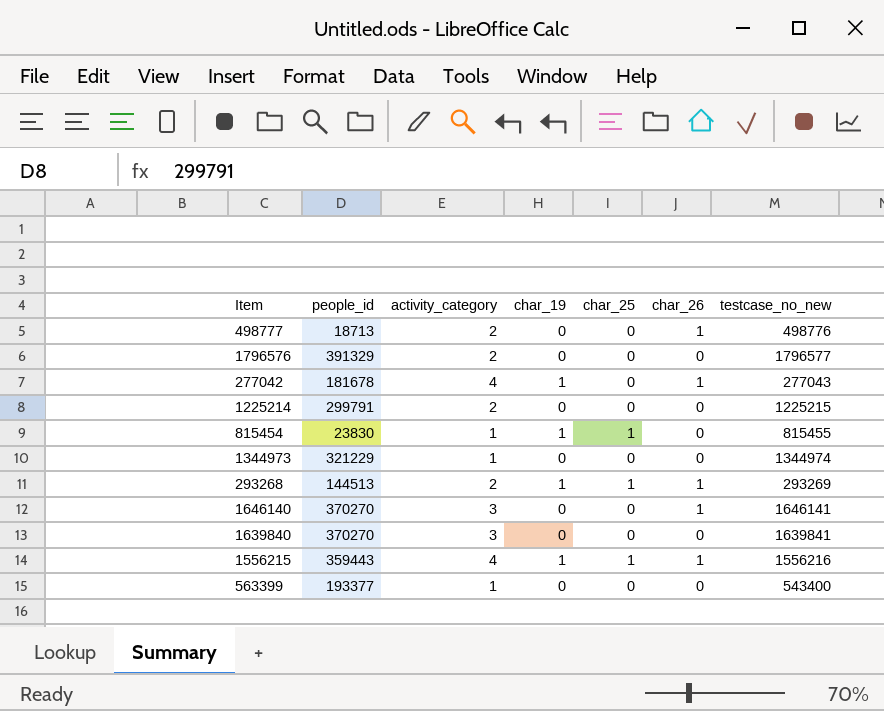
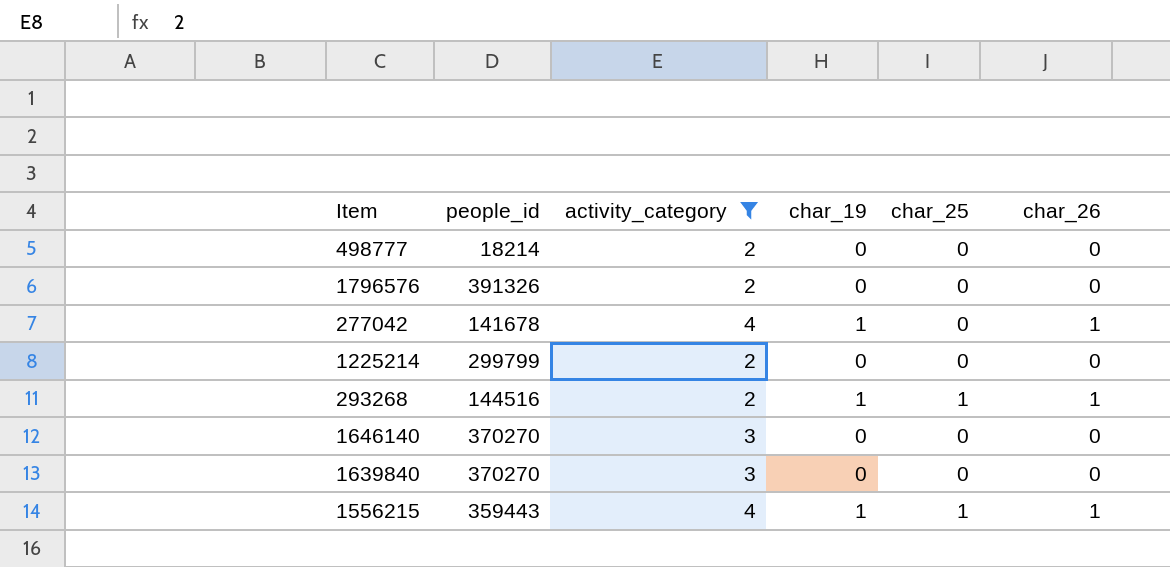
filter: none -> activity_category != 1
column testcase_no_new | position: 7 -> none
498777 | people_id: 18713 -> 18214
498777 | char_26: 1 -> 0
1796576 | people_id: 391329 -> 391326
277042 | people_id: 181678 -> 141678
1225214 | people_id: 299791 -> 299799
293268 | people_id: 144513 -> 144516
1646140 | char_26: 1 -> 0

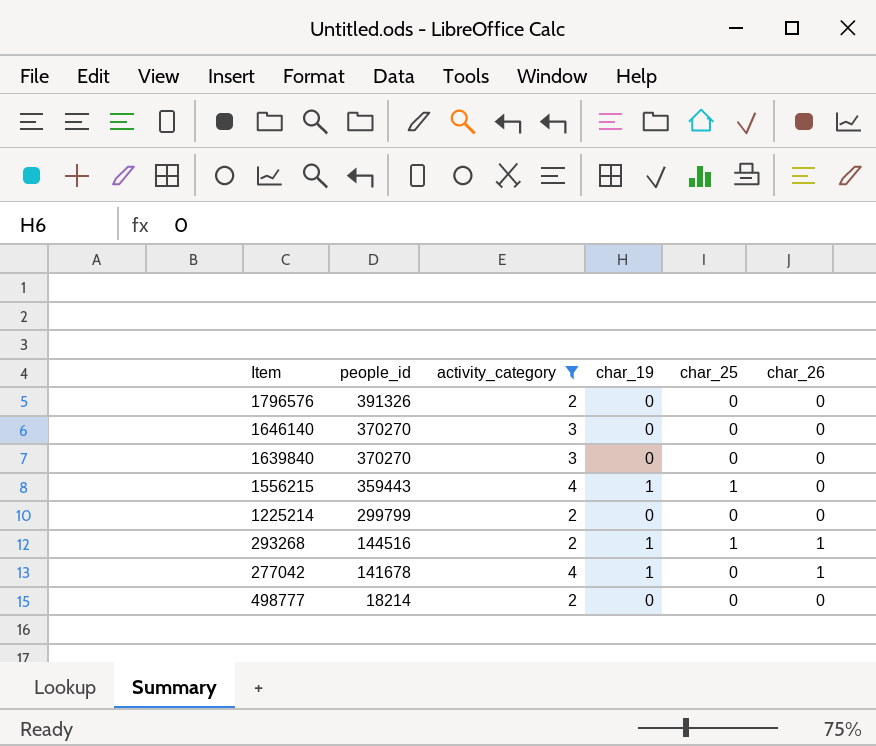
row order: none -> people_id descending
1556215 | char_26: 1 -> 0

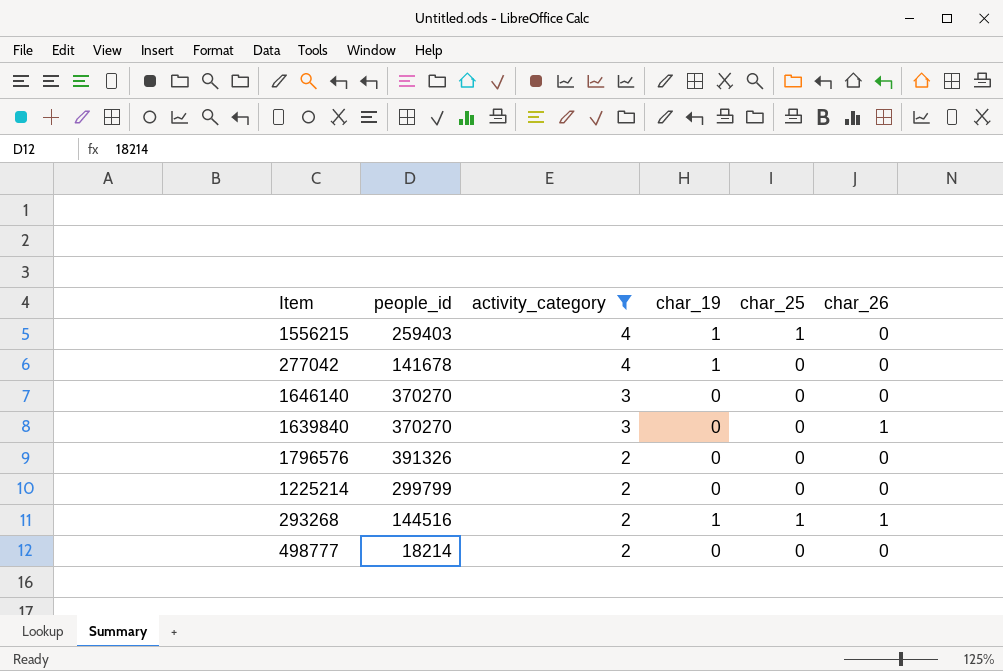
row order: people_id descending -> activity_category descending
1556215 | people_id: 359443 -> 259403
277042 | char_26: 1 -> 0
1639840 | char_26: 0 -> 1

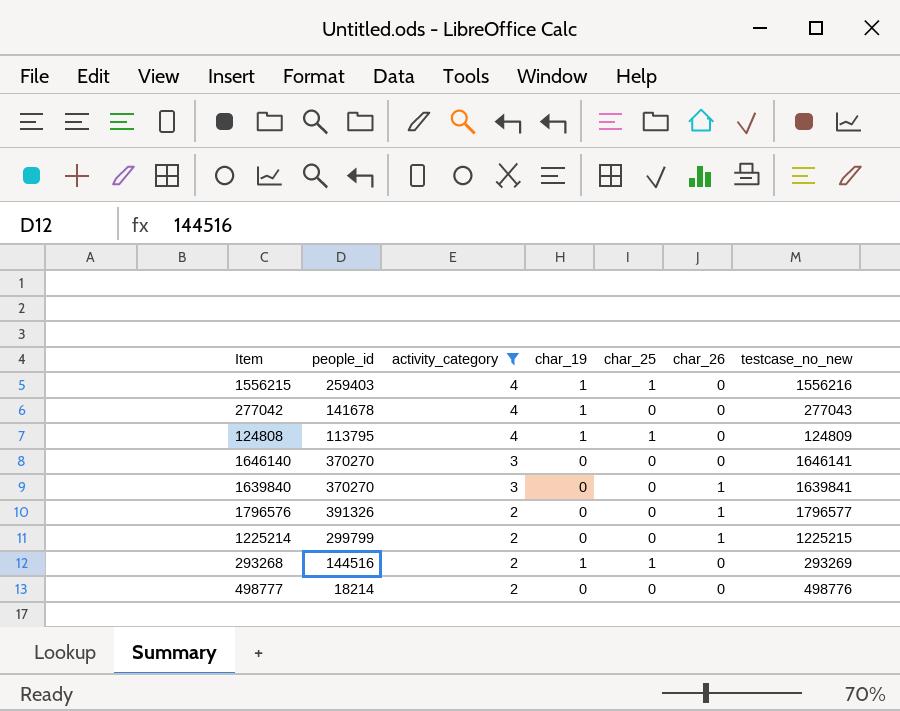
column testcase_no_new | position: none -> 7
row 124808: none -> 113795 | 4 | 1 | 1 | 0 | 124809
1796576 | char_26: 0 -> 1
1225214 | char_26: 0 -> 1
293268 | char_26: 1 -> 0

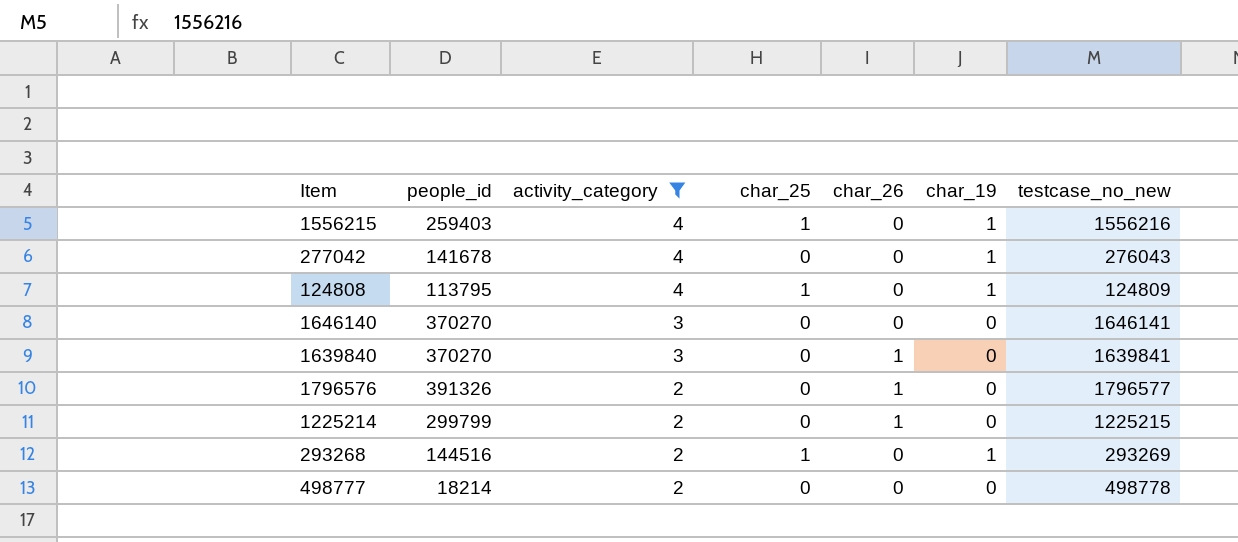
column char_19 | position: 4 -> 6
277042 | testcase_no_new: 277043 -> 276043
498777 | testcase_no_new: 498776 -> 498778

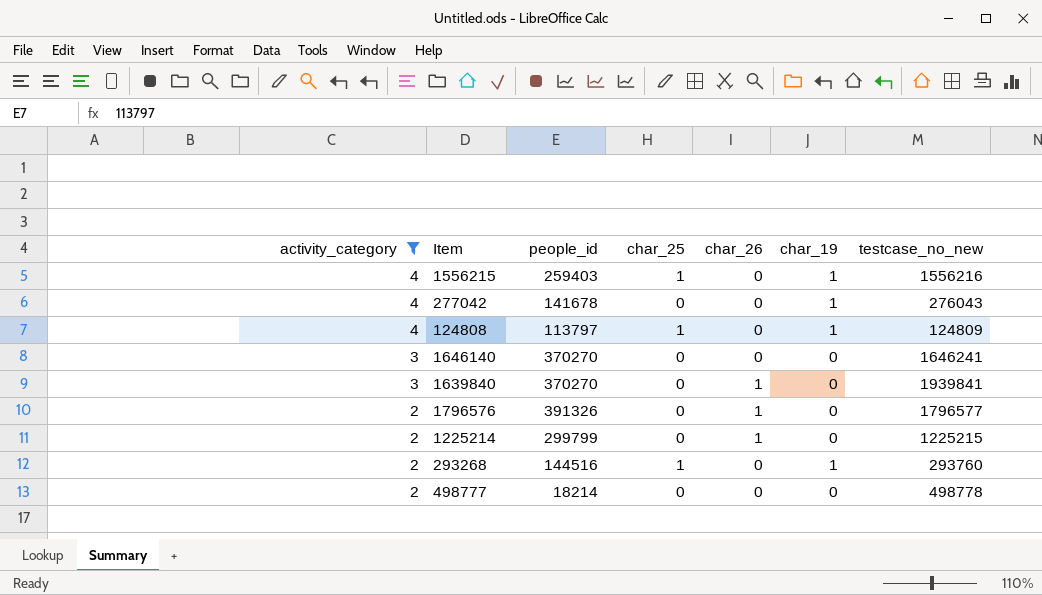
column activity_category | position: 3 -> 1
124808 | people_id: 113795 -> 113797
1646140 | testcase_no_new: 1646141 -> 1646241
1639840 | testcase_no_new: 1639841 -> 1939841
293268 | testcase_no_new: 293269 -> 293760

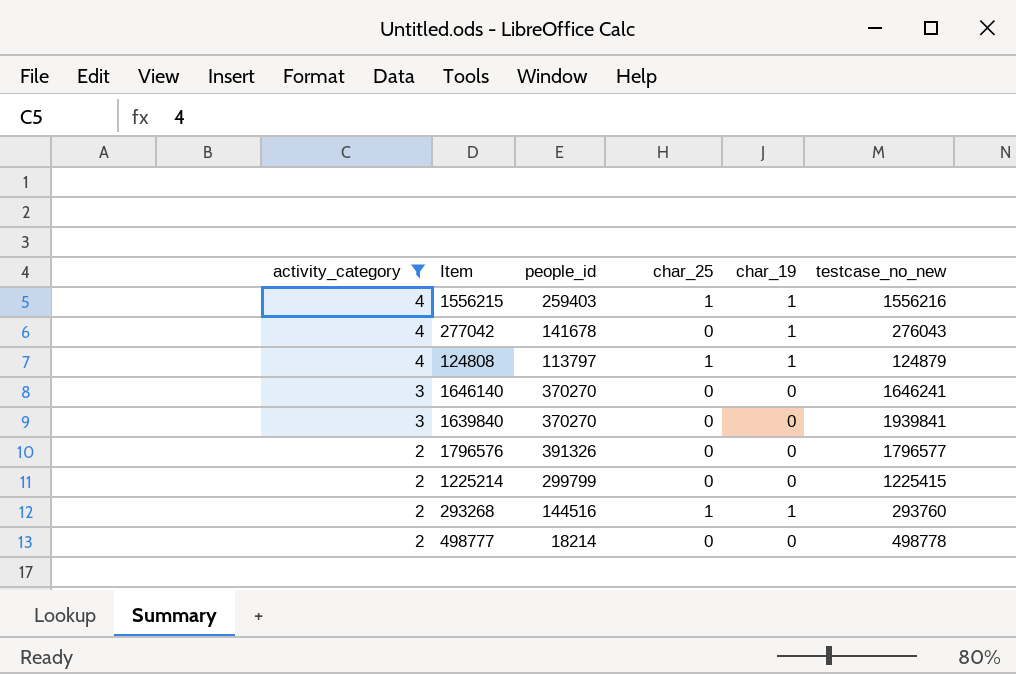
column char_26 | position: 5 -> none
124808 | testcase_no_new: 124809 -> 124879
1225214 | testcase_no_new: 1225215 -> 1225415

